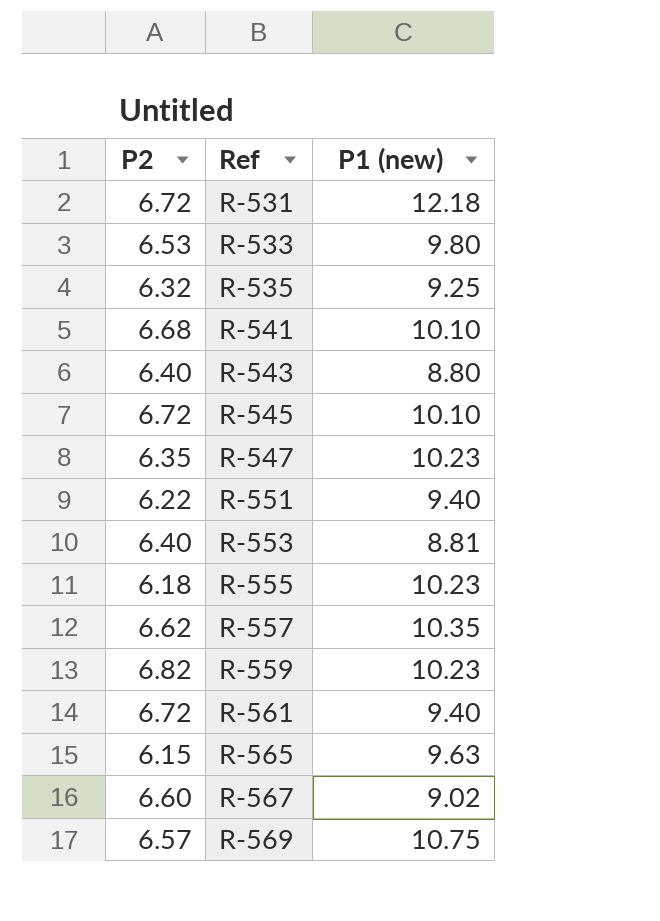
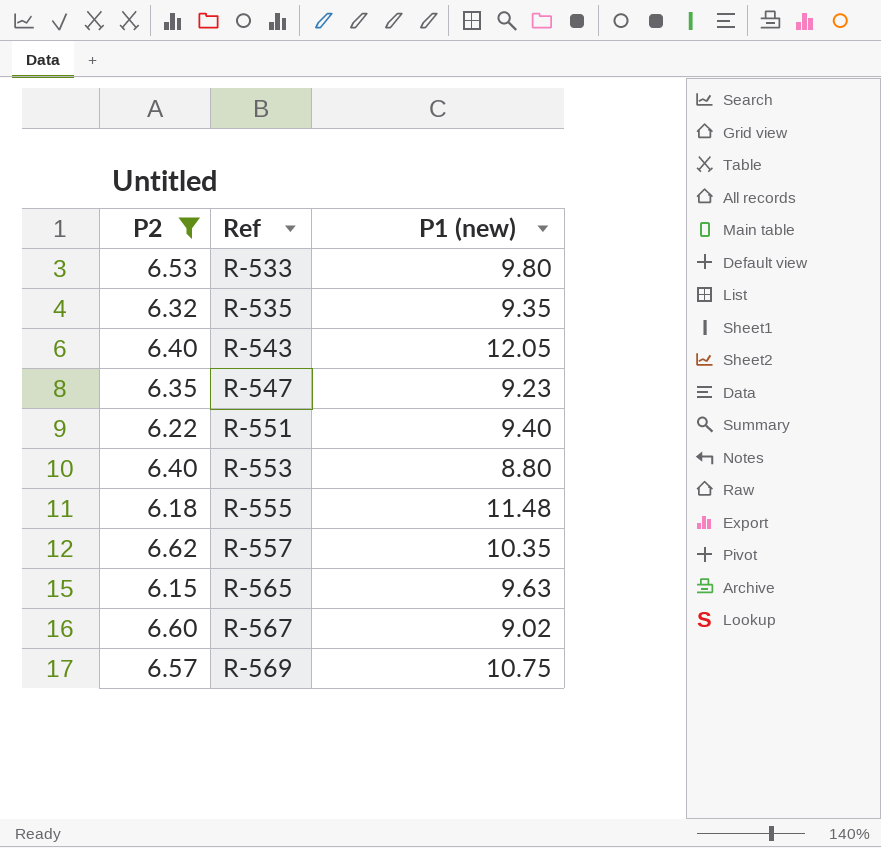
filter: none -> P2 <= 6.62
R-535 | P1 (new): 9.25 -> 9.35
R-543 | P1 (new): 8.80 -> 12.05
R-547 | P1 (new): 10.23 -> 9.23
R-553 | P1 (new): 8.81 -> 8.80
R-555 | P1 (new): 10.23 -> 11.48

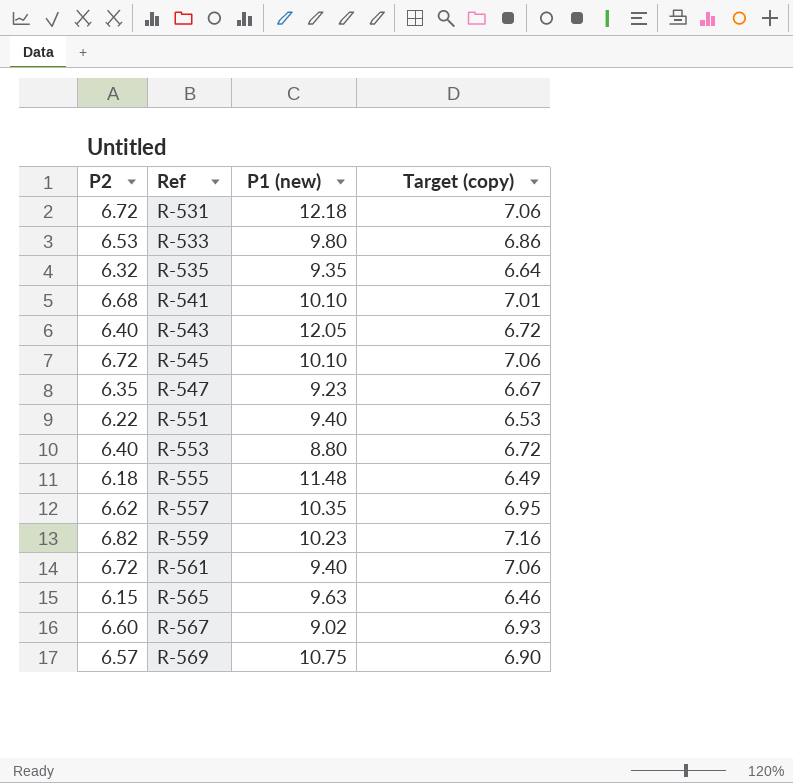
filter: P2 <= 6.62 -> none
column Target (copy) | formula: none -> [P2] * 1.05

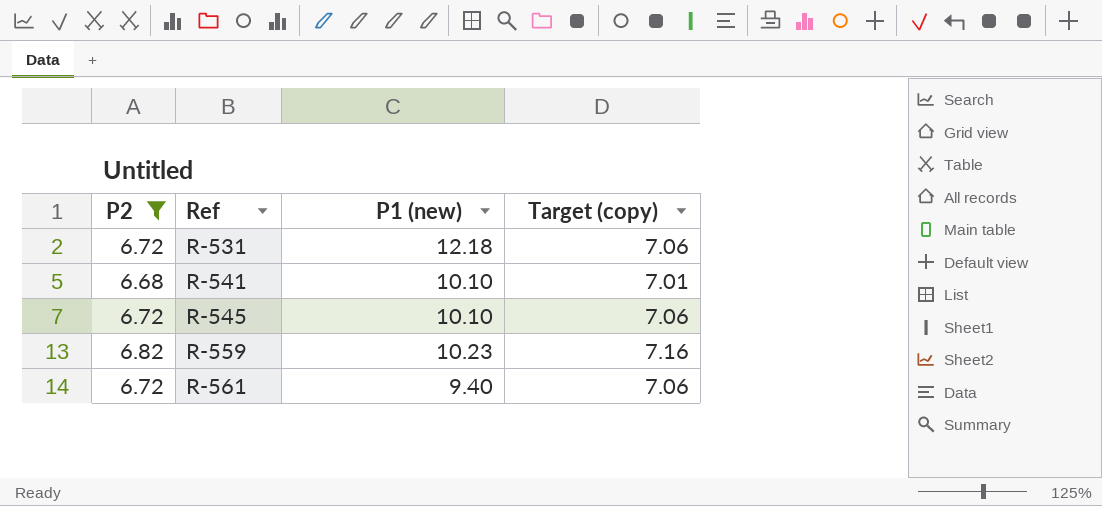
filter: none -> P2 >= 6.68

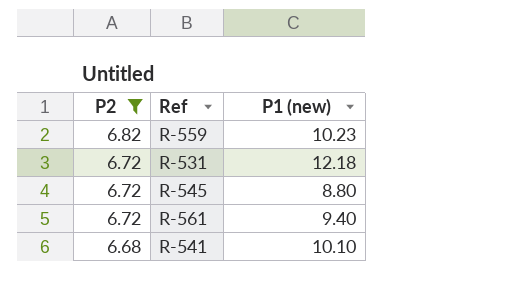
row order: Ref ascending -> P2 descending
column Target (copy) | formula: [P2] * 1.05 -> none
R-545 | P1 (new): 10.10 -> 8.80

